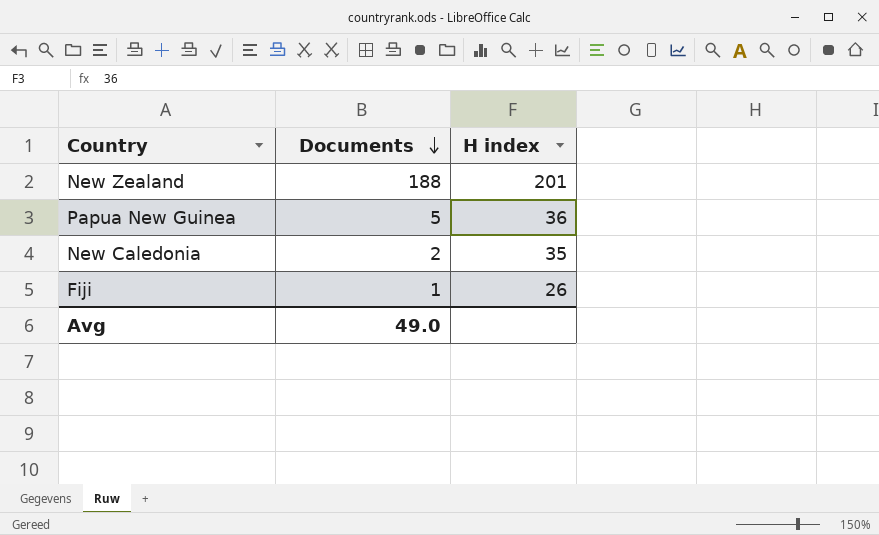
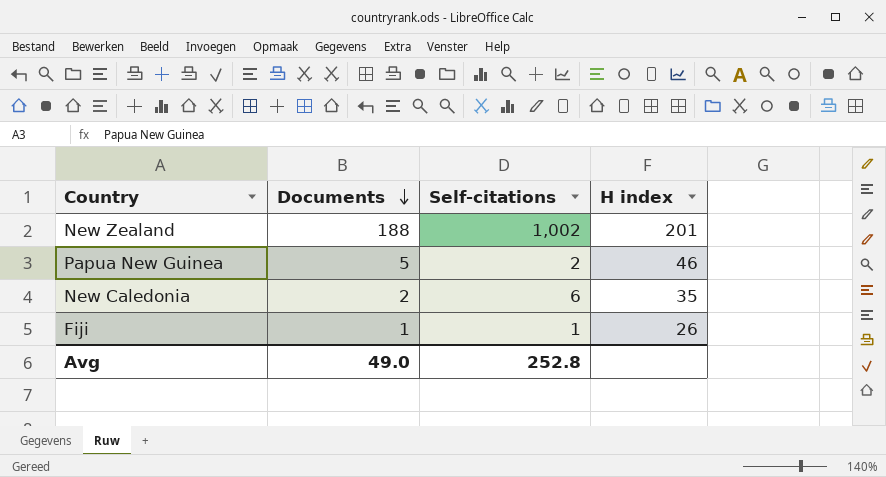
column Self-citations | position: none -> 3
Papua New Guinea | H index: 36 -> 46

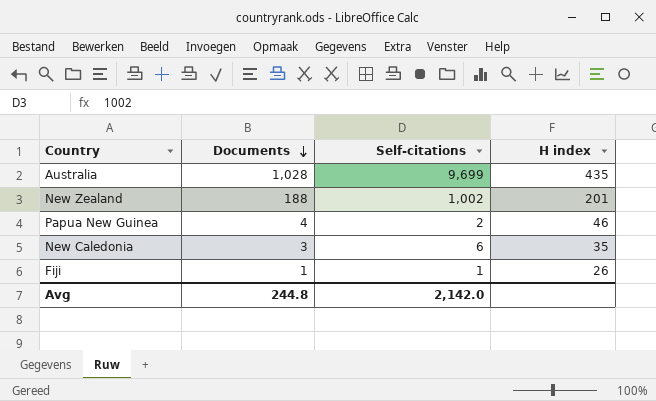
row Australia: none -> 1,028 | 9,699 | 435
Papua New Guinea | Documents: 5 -> 4
New Caledonia | Documents: 2 -> 3
Avg | Documents: 49.0 -> 244.8
Avg | Self-citations: 252.8 -> 2,142.0

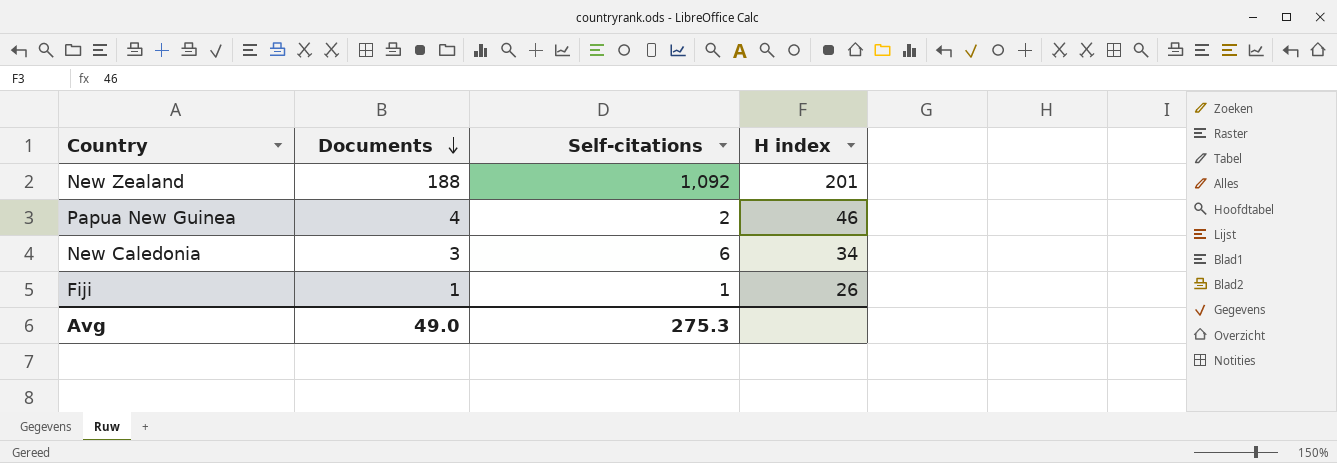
row Australia: 1,028 | 9,699 | 435 -> none
New Zealand | Self-citations: 1,002 -> 1,092
New Caledonia | H index: 35 -> 34
Avg | Documents: 244.8 -> 49.0
Avg | Self-citations: 2,142.0 -> 275.3

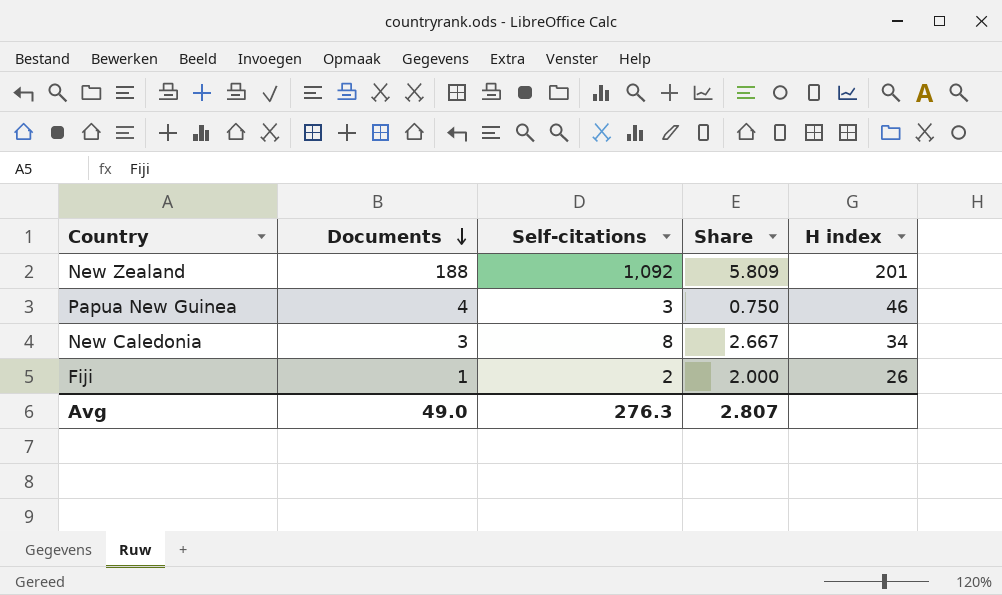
column Share | formula: none -> [Self-citations] / [Documents]
Papua New Guinea | Self-citations: 2 -> 3
New Caledonia | Self-citations: 6 -> 8
Fiji | Self-citations: 1 -> 2
Avg | Self-citations: 275.3 -> 276.3

